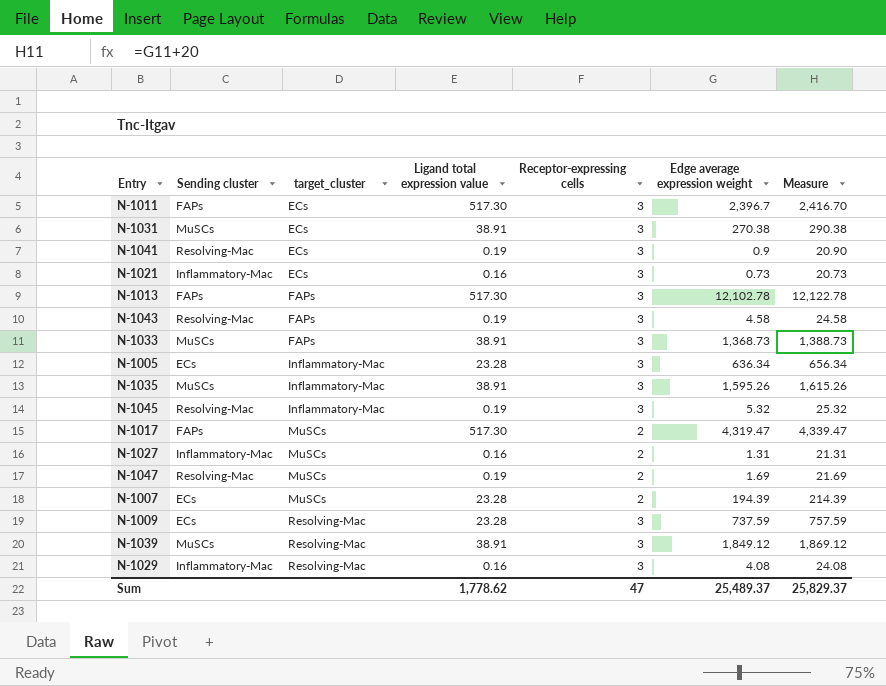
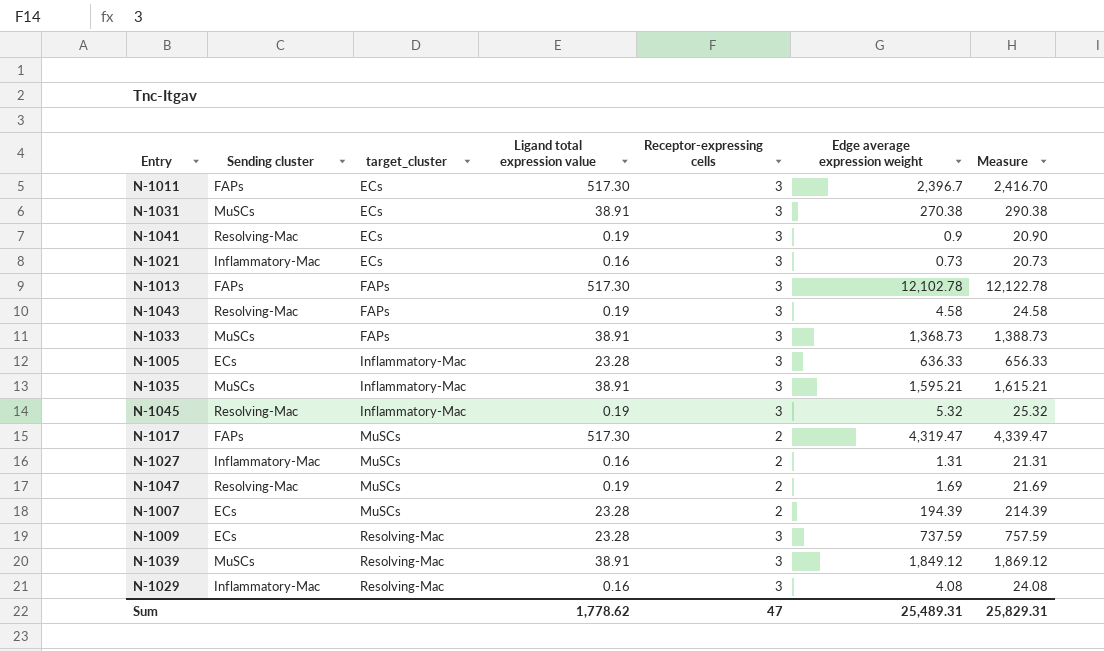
N-1005 | Edge average expression weight: 636.34 -> 636.33
N-1005 | Measure: 656.34 -> 656.33
N-1035 | Edge average expression weight: 1,595.26 -> 1,595.21
N-1035 | Measure: 1,615.26 -> 1,615.21
Sum | Edge average expression weight: 25,489.37 -> 25,489.31
Sum | Measure: 25,829.37 -> 25,829.31

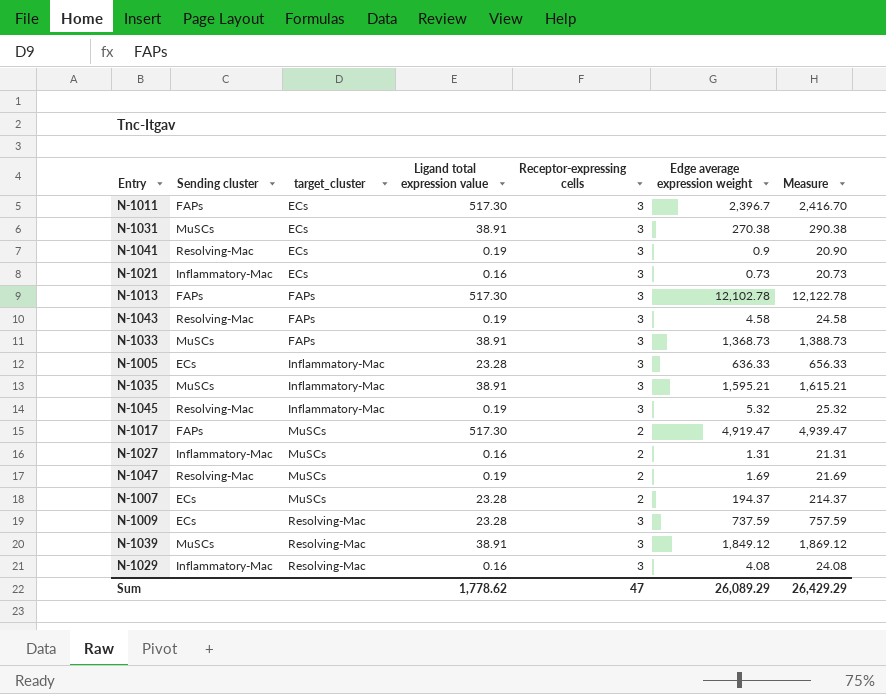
N-1017 | Edge average expression weight: 4,319.47 -> 4,919.47
N-1017 | Measure: 4,339.47 -> 4,939.47
N-1007 | Edge average expression weight: 194.39 -> 194.37
N-1007 | Measure: 214.39 -> 214.37
Sum | Edge average expression weight: 25,489.31 -> 26,089.29
Sum | Measure: 25,829.31 -> 26,429.29

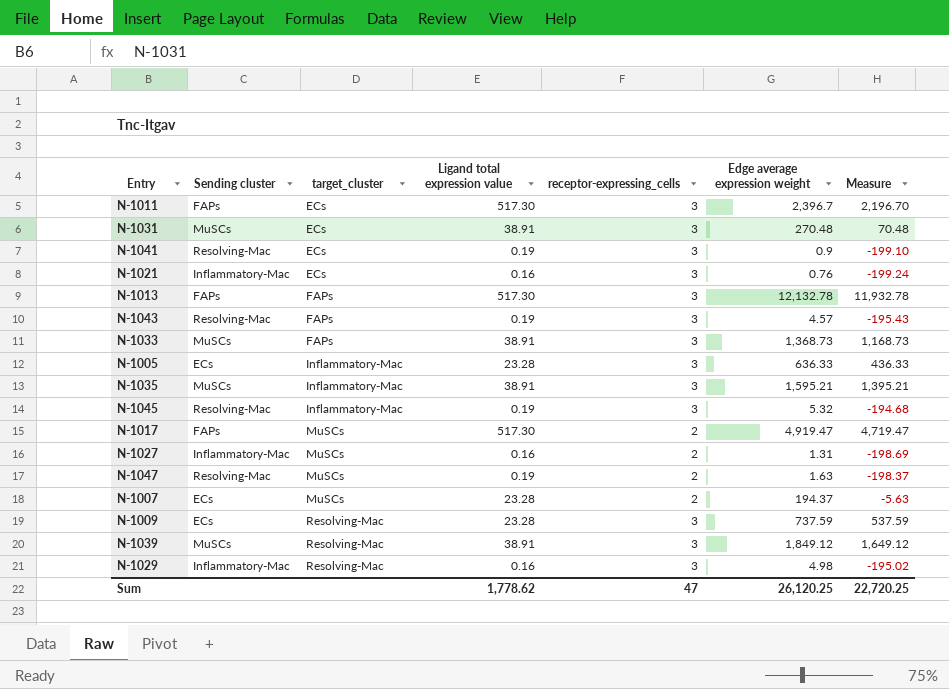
column name: Receptor-expressing cells -> receptor-expressing_cells
column Measure | formula: [Edge average expression weight] + 20 -> [Edge average expression weight] - 200
N-1031 | Edge average expression weight: 270.38 -> 270.48
N-1021 | Edge average expression weight: 0.73 -> 0.76
N-1013 | Edge average expression weight: 12,102.78 -> 12,132.78
N-1043 | Edge average expression weight: 4.58 -> 4.57
N-1047 | Edge average expression weight: 1.69 -> 1.63
N-1029 | Edge average expression weight: 4.08 -> 4.98
Sum | Edge average expression weight: 26,089.29 -> 26,120.25
Sum | Measure: 26,429.29 -> 22,720.25

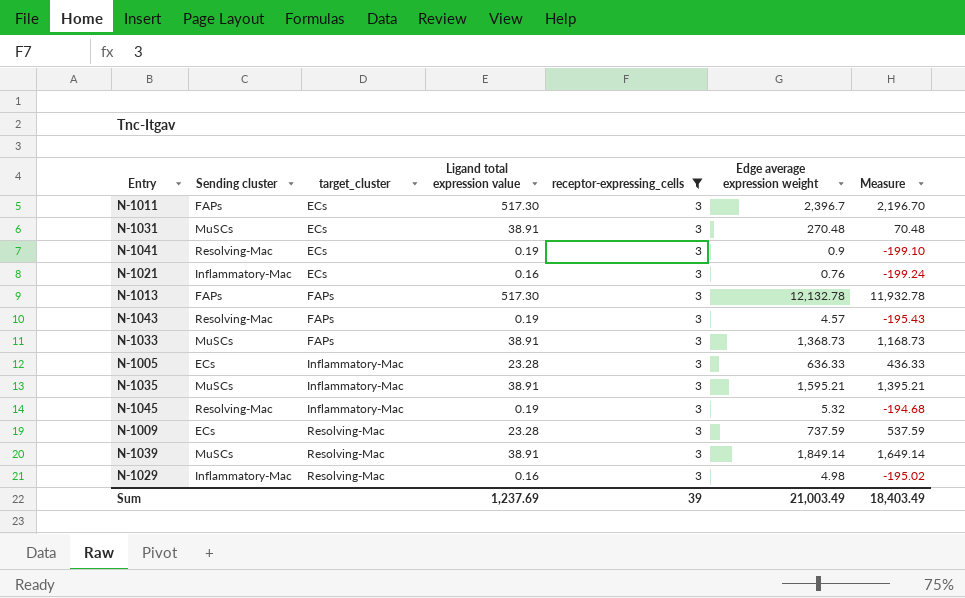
filter: none -> receptor-expressing_cells = 3
N-1039 | Edge average expression weight: 1,849.12 -> 1,849.14
N-1039 | Measure: 1,649.12 -> 1,649.14
Sum | Ligand total expression value: 1,778.62 -> 1,237.69
Sum | receptor-expressing_cells: 47 -> 39
Sum | Edge average expression weight: 26,120.25 -> 21,003.49
Sum | Measure: 22,720.25 -> 18,403.49

